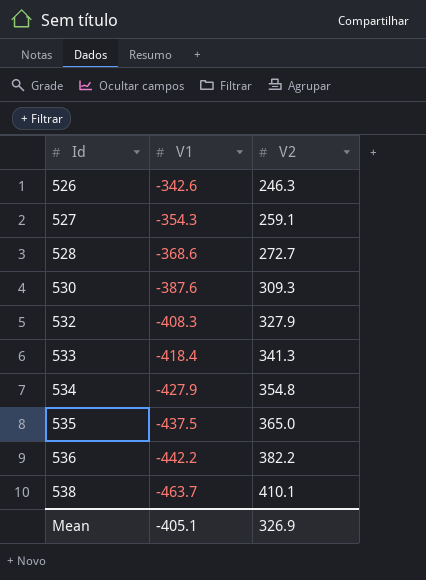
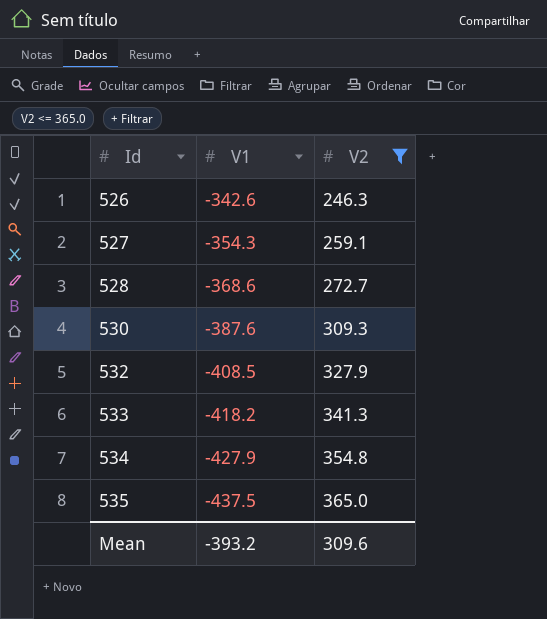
filter: none -> V2 <= 365.0
532 | V1: -408.3 -> -408.5
533 | V1: -418.4 -> -418.2
Mean | V1: -405.1 -> -393.2
Mean | V2: 326.9 -> 309.6

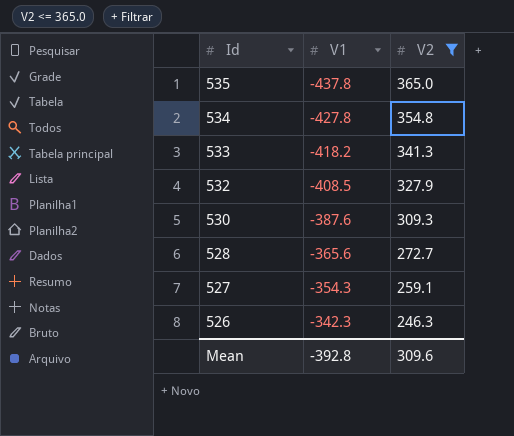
row order: Id ascending -> Id descending
535 | V1: -437.5 -> -437.8
534 | V1: -427.9 -> -427.8
528 | V1: -368.6 -> -365.6
526 | V1: -342.6 -> -342.3
Mean | V1: -393.2 -> -392.8

